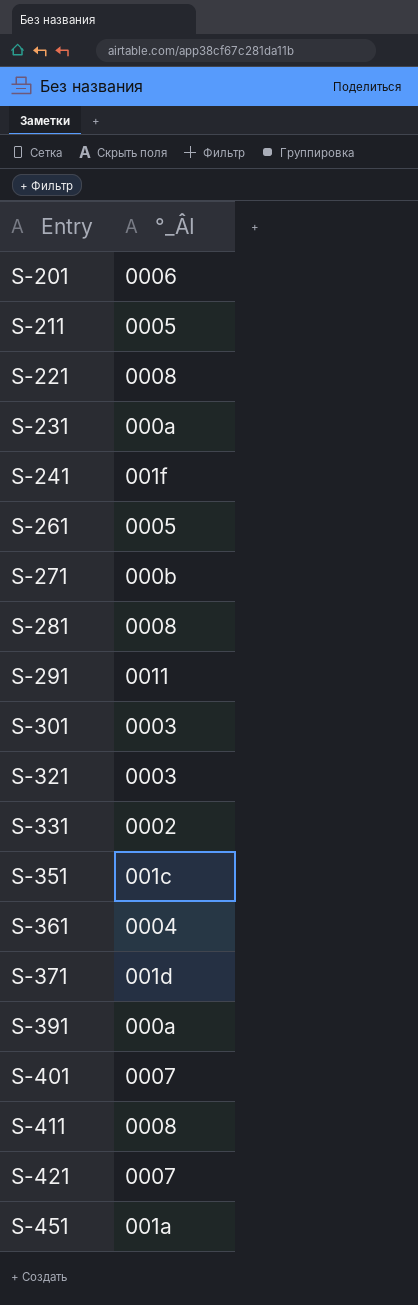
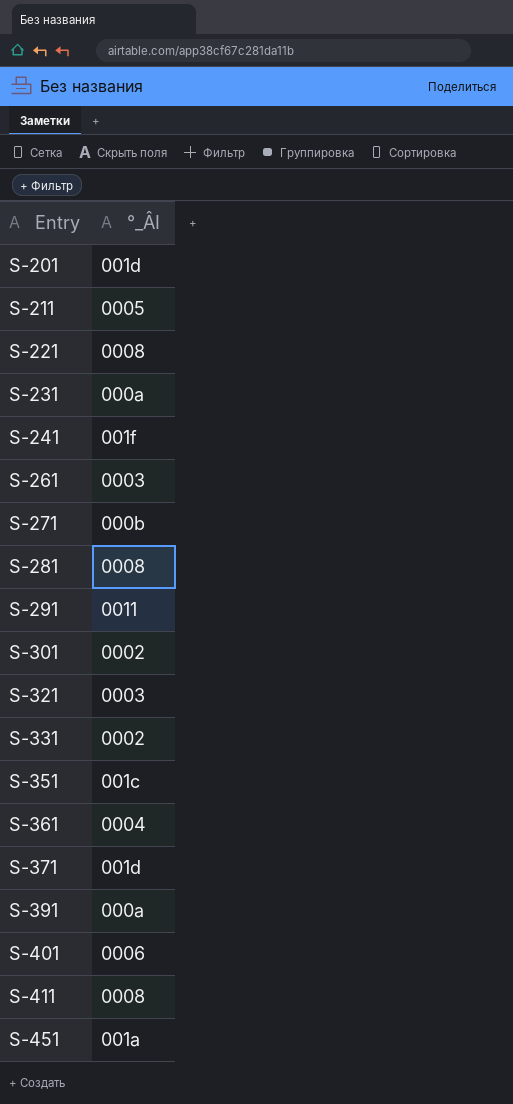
row S-421: 0007 -> none
S-201 | °_ÂI: 0006 -> 001d
S-261 | °_ÂI: 0005 -> 0003
S-301 | °_ÂI: 0003 -> 0002
S-401 | °_ÂI: 0007 -> 0006

